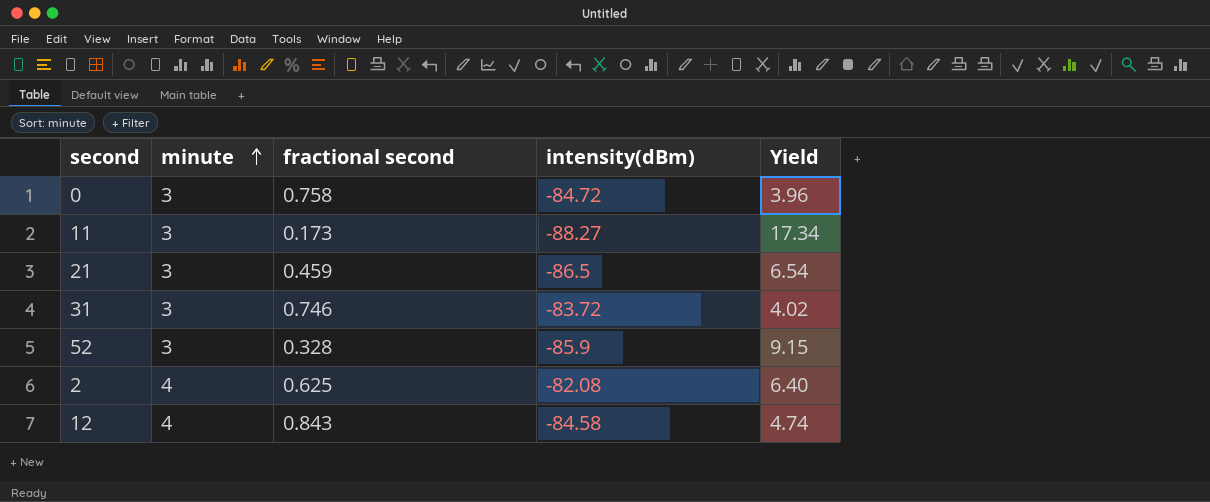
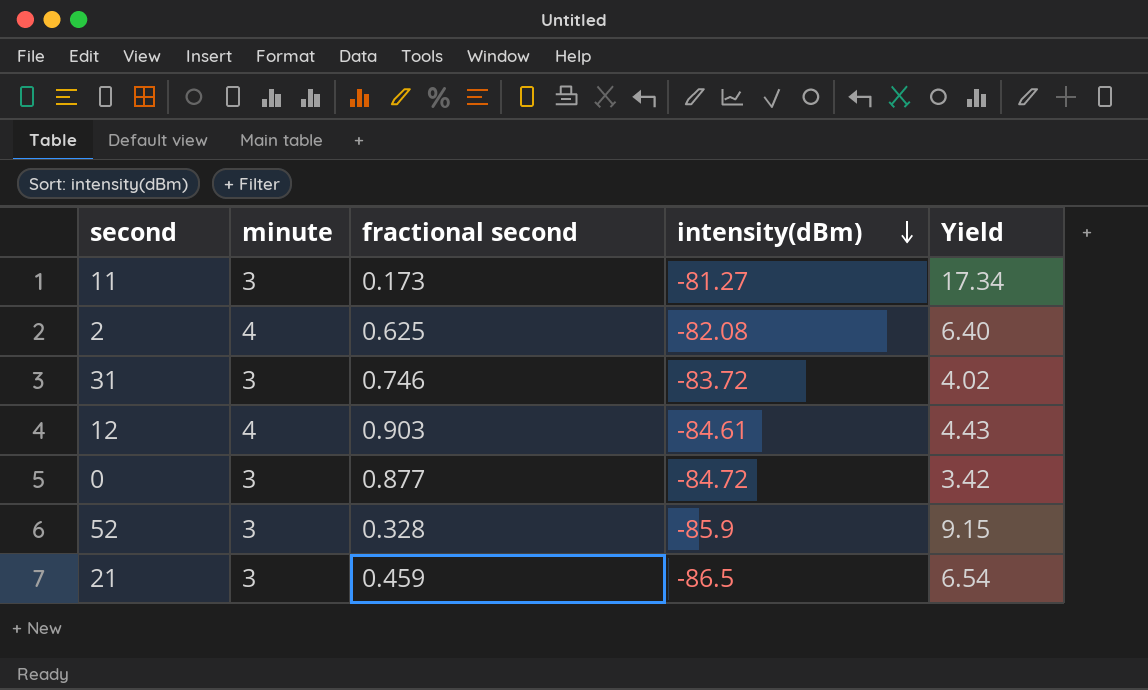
row order: minute ascending -> intensity(dBm) descending
11 | intensity(dBm): -88.27 -> -81.27
12 | fractional second: 0.843 -> 0.903
12 | intensity(dBm): -84.58 -> -84.61
12 | Yield: 4.74 -> 4.43
0 | fractional second: 0.758 -> 0.877
0 | Yield: 3.96 -> 3.42

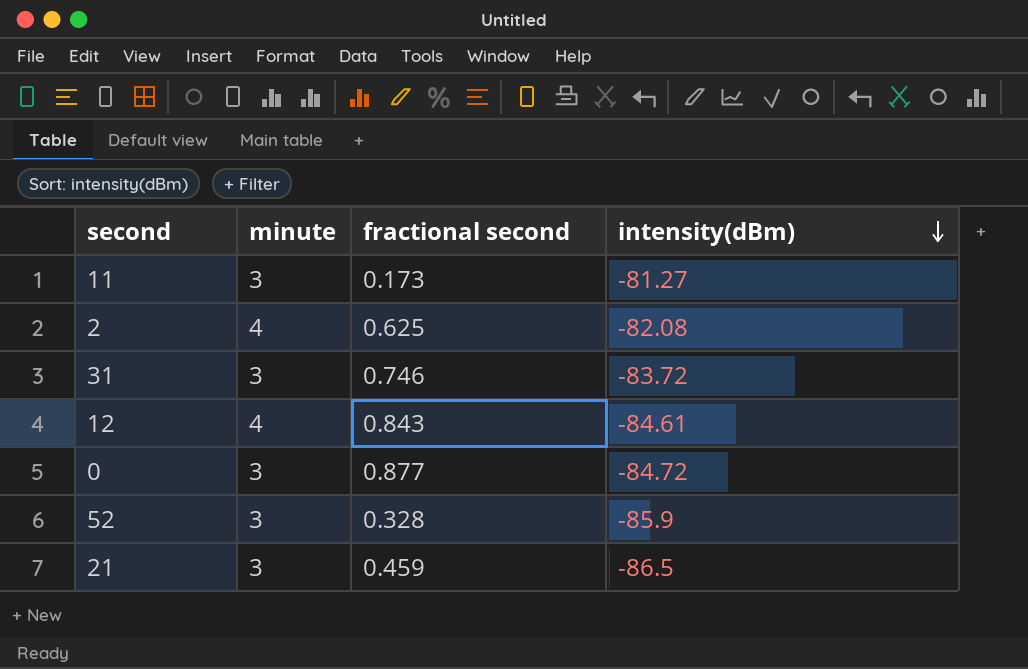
column Yield | formula: [minute] / [fractional second] -> none
12 | fractional second: 0.903 -> 0.843

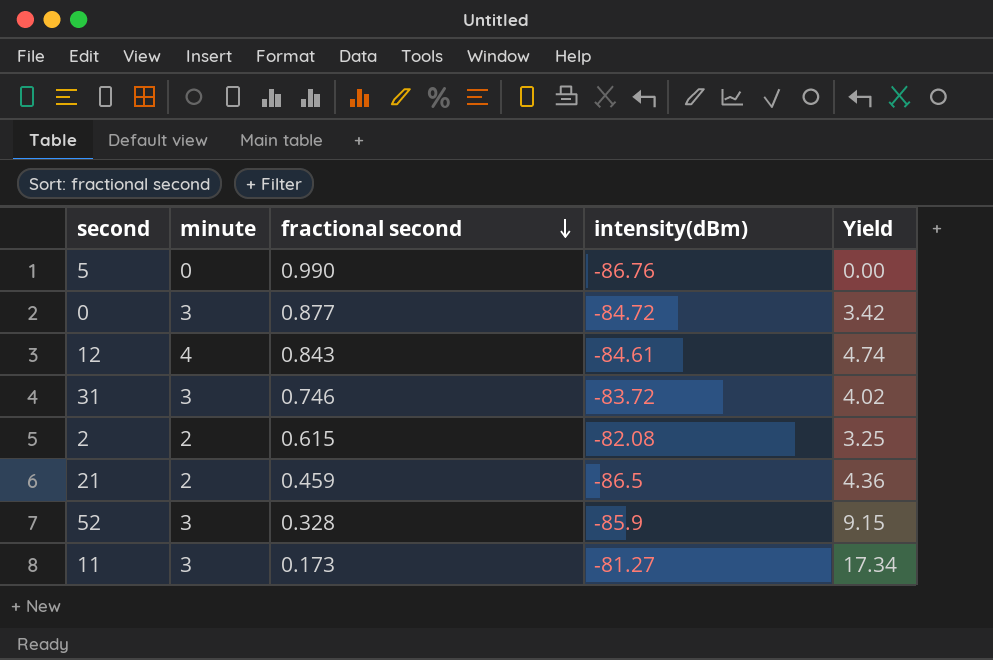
row order: intensity(dBm) descending -> fractional second descending
column Yield | formula: none -> [minute] / [fractional second]
row 5: none -> 0 | 0.990 | -86.76 | 0.00
2 | minute: 4 -> 2
2 | fractional second: 0.625 -> 0.615
21 | minute: 3 -> 2

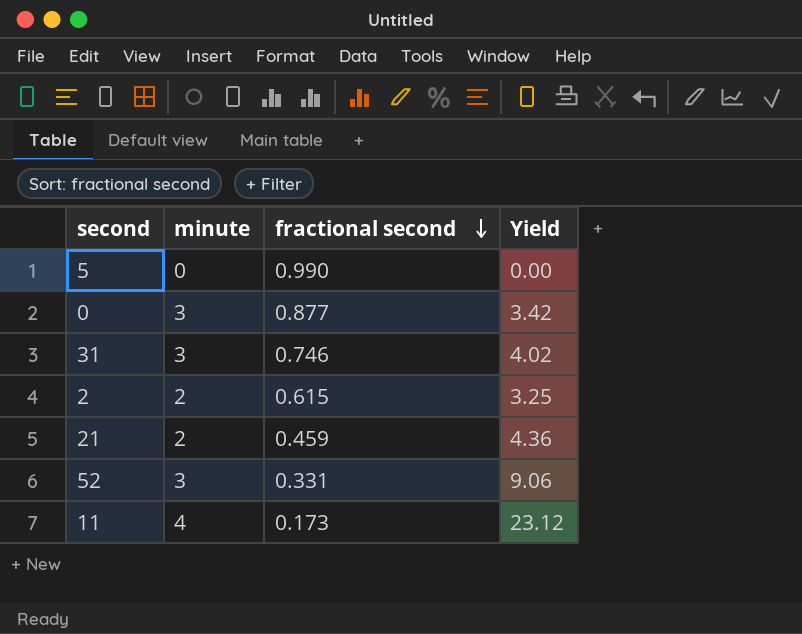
column intensity(dBm) | position: 4 -> none
row 12: 4 | 0.843 | -84.61 | 4.74 -> none
52 | fractional second: 0.328 -> 0.331
52 | Yield: 9.15 -> 9.06
11 | minute: 3 -> 4
11 | Yield: 17.34 -> 23.12

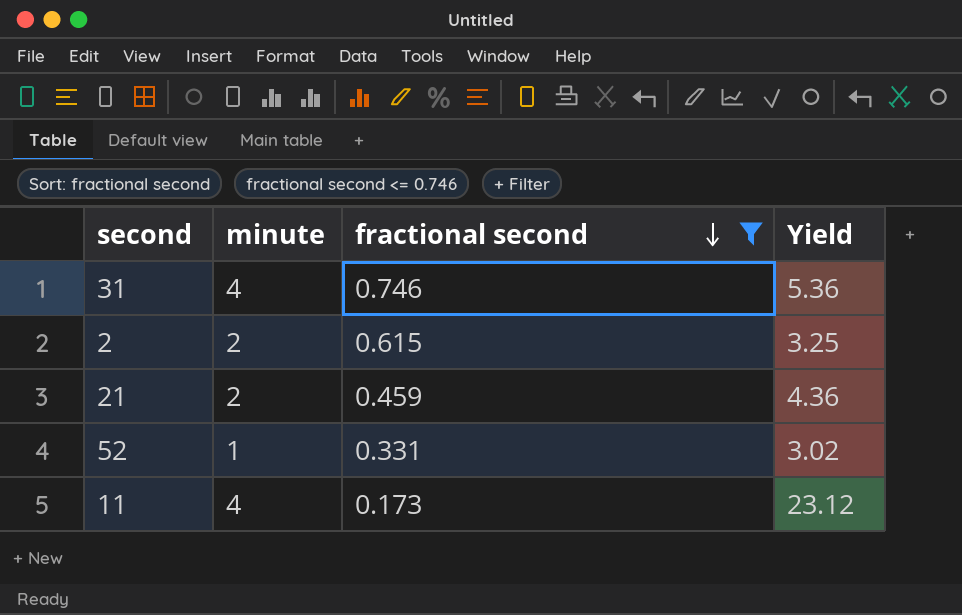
filter: none -> fractional second <= 0.746
31 | minute: 3 -> 4
31 | Yield: 4.02 -> 5.36
52 | minute: 3 -> 1
52 | Yield: 9.06 -> 3.02

